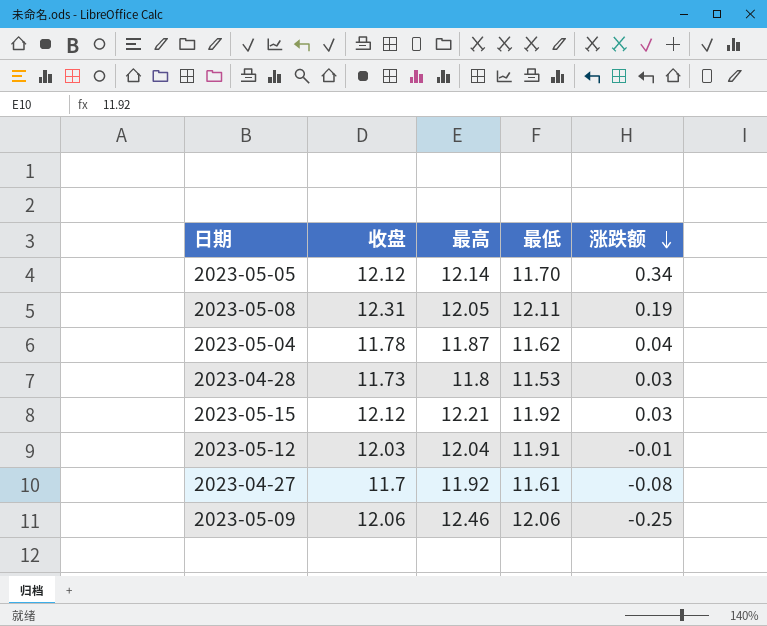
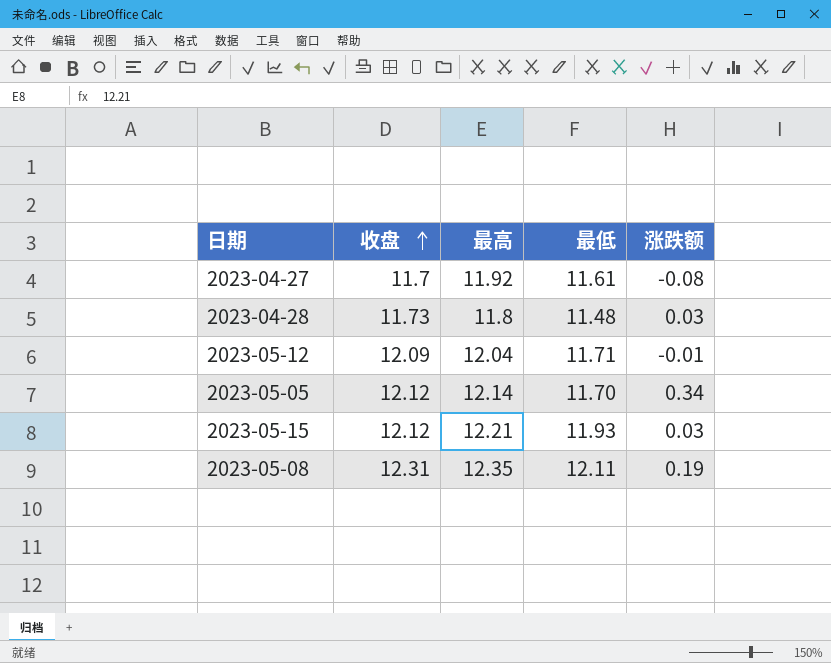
row order: 涨跌额 descending -> 收盘 ascending
row 2023-05-04: 11.78 | 11.87 | 11.62 | 0.04 -> none
row 2023-05-09: 12.06 | 12.46 | 12.06 | -0.25 -> none
2023-04-28 | 最低: 11.53 -> 11.48
2023-05-12 | 收盘: 12.03 -> 12.09
2023-05-12 | 最低: 11.91 -> 11.71
2023-05-15 | 最低: 11.92 -> 11.93
2023-05-08 | 最高: 12.05 -> 12.35

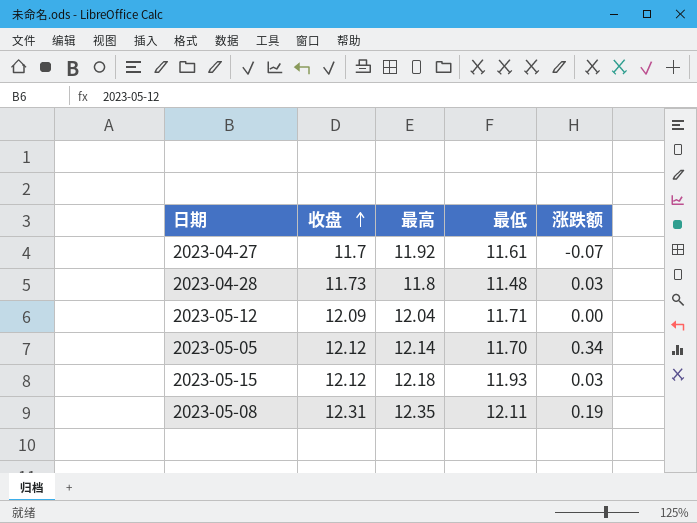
2023-04-27 | 涨跌额: -0.08 -> -0.07
2023-05-12 | 涨跌额: -0.01 -> 0.00
2023-05-15 | 最高: 12.21 -> 12.18

